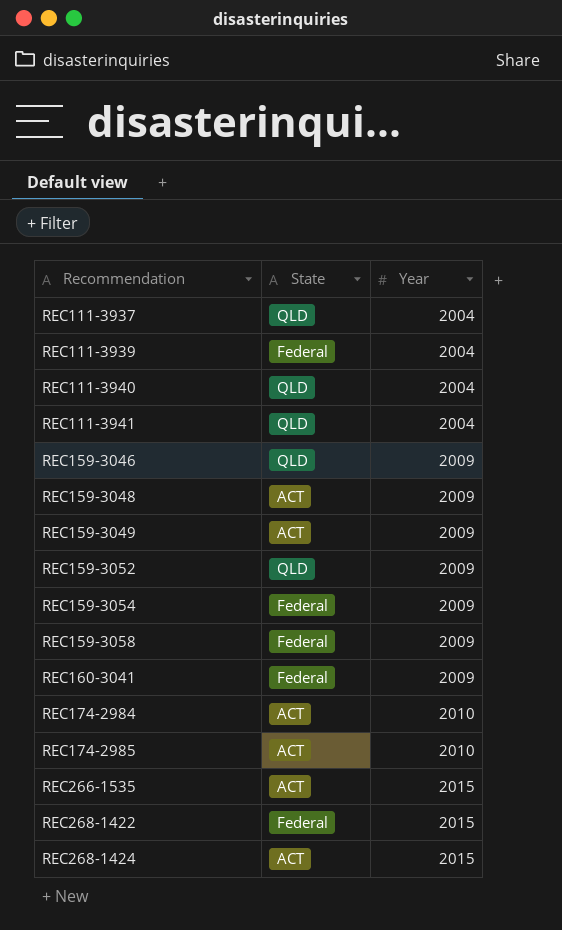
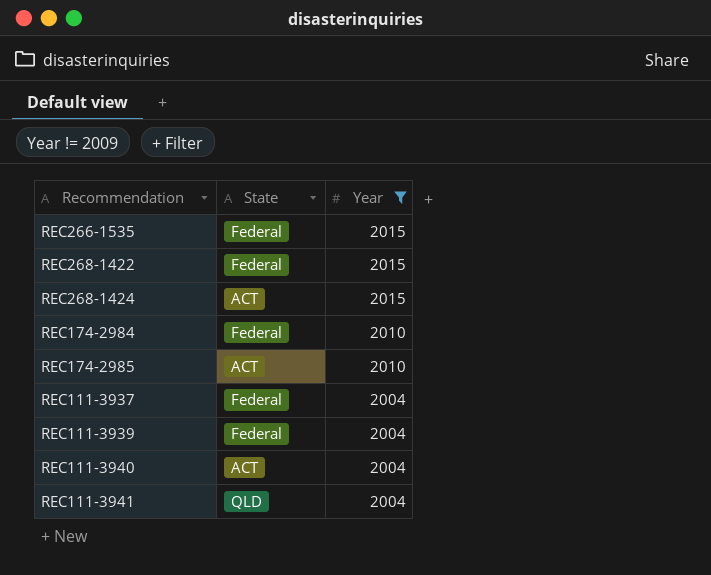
filter: none -> Year != 2009
row order: Recommendation ascending -> Year descending
REC266-1535 | State: ACT -> Federal
REC174-2984 | State: ACT -> Federal
REC111-3937 | State: QLD -> Federal
REC111-3940 | State: QLD -> ACT

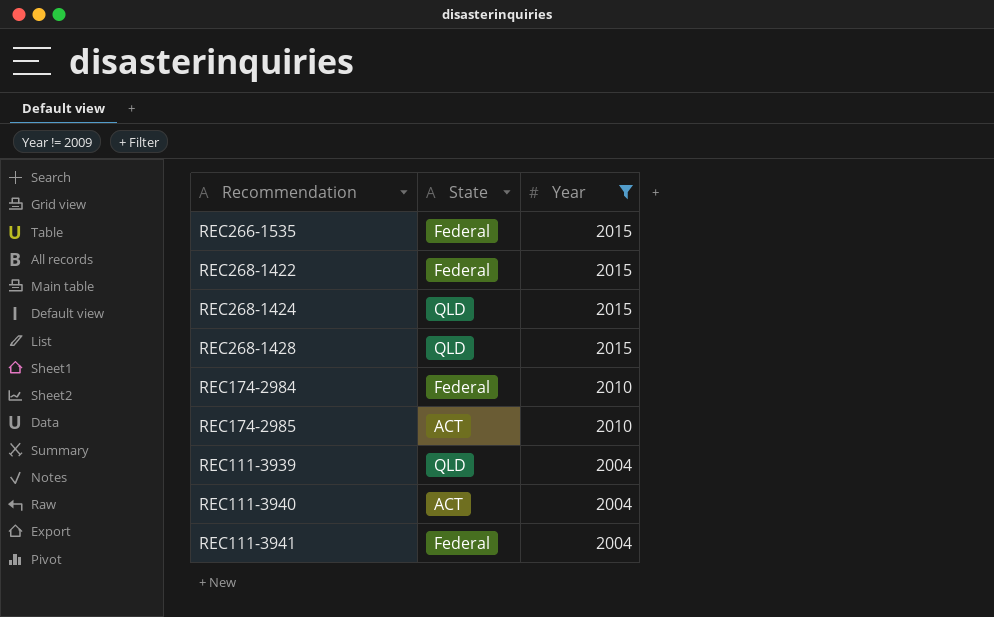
row REC111-3937: Federal | 2004 -> none
REC268-1424 | State: ACT -> QLD
row REC268-1428: none -> QLD | 2015
REC111-3939 | State: Federal -> QLD
REC111-3941 | State: QLD -> Federal

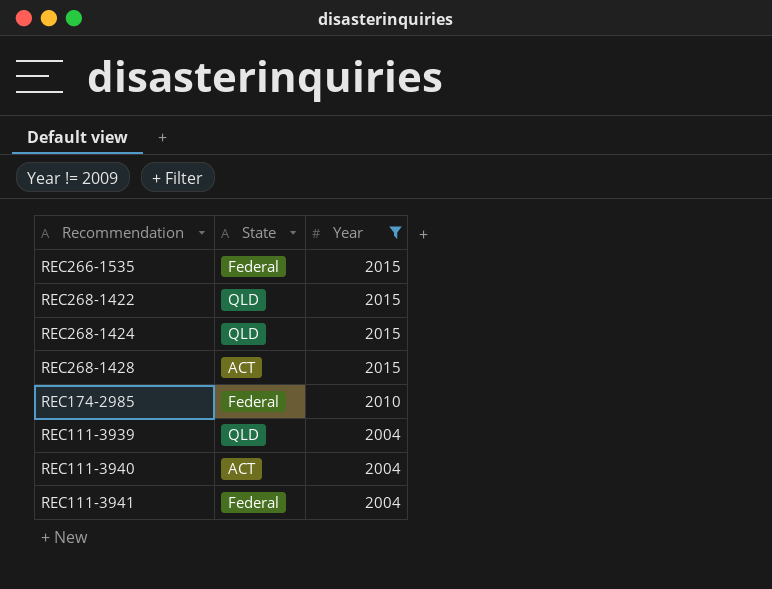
row REC174-2984: Federal | 2010 -> none
REC268-1422 | State: Federal -> QLD
REC268-1428 | State: QLD -> ACT
REC174-2985 | State: ACT -> Federal

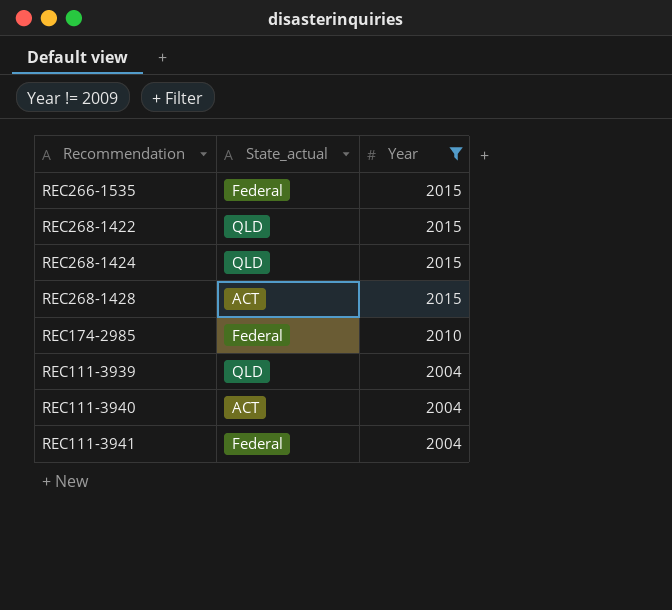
column name: State -> State_actual

